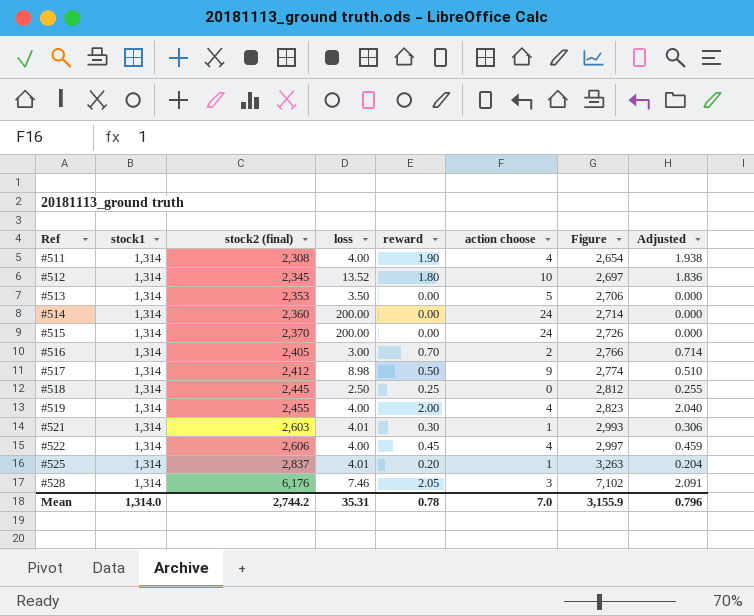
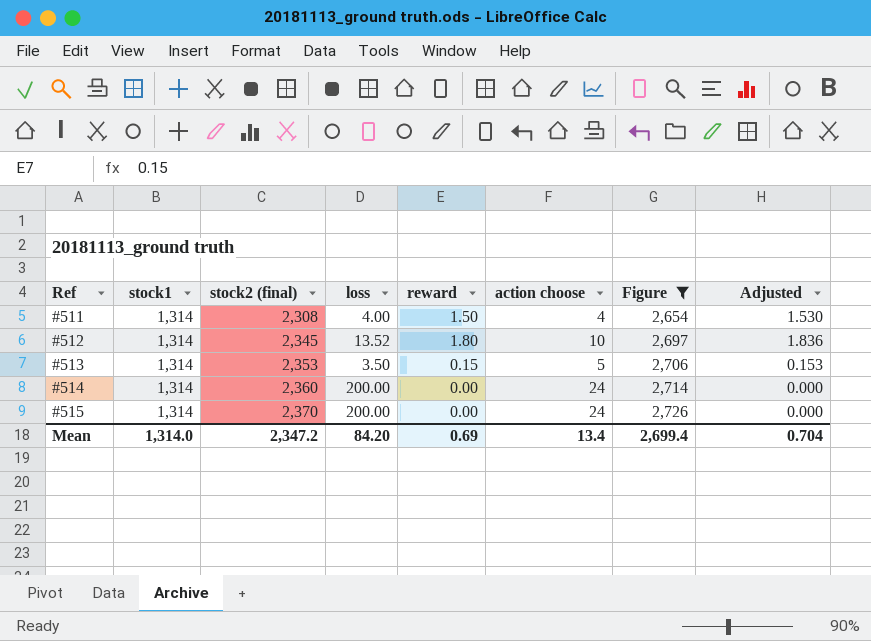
filter: none -> Figure <= 2,726
#511 | reward: 1.90 -> 1.50
#511 | Adjusted: 1.938 -> 1.530
#513 | reward: 0.00 -> 0.15
#513 | Adjusted: 0.000 -> 0.153
Mean | stock2 (final): 2,744.2 -> 2,347.2
Mean | loss: 35.31 -> 84.20
Mean | reward: 0.78 -> 0.69
Mean | action choose: 7.0 -> 13.4
Mean | Figure: 3,155.9 -> 2,699.4
Mean | Adjusted: 0.796 -> 0.704

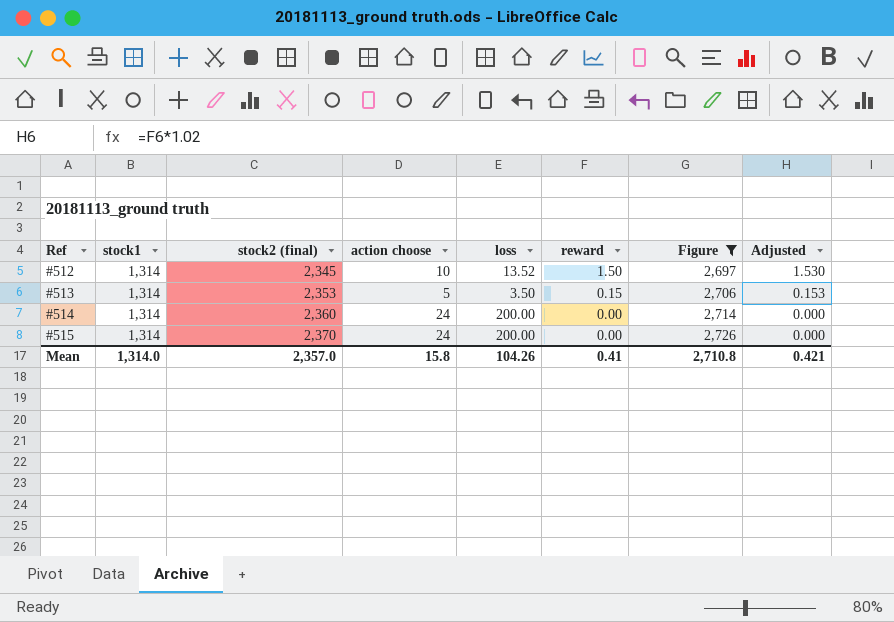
column action choose | position: 6 -> 4
row #511: 1,314 | 2,308 | 4.00 | 1.50 | 4 | 2,654 | 1.530 -> none
#512 | reward: 1.80 -> 1.50
#512 | Adjusted: 1.836 -> 1.530
Mean | stock2 (final): 2,347.2 -> 2,357.0
Mean | action choose: 13.4 -> 15.8
Mean | loss: 84.20 -> 104.26
Mean | reward: 0.69 -> 0.41
Mean | Figure: 2,699.4 -> 2,710.8
Mean | Adjusted: 0.704 -> 0.421

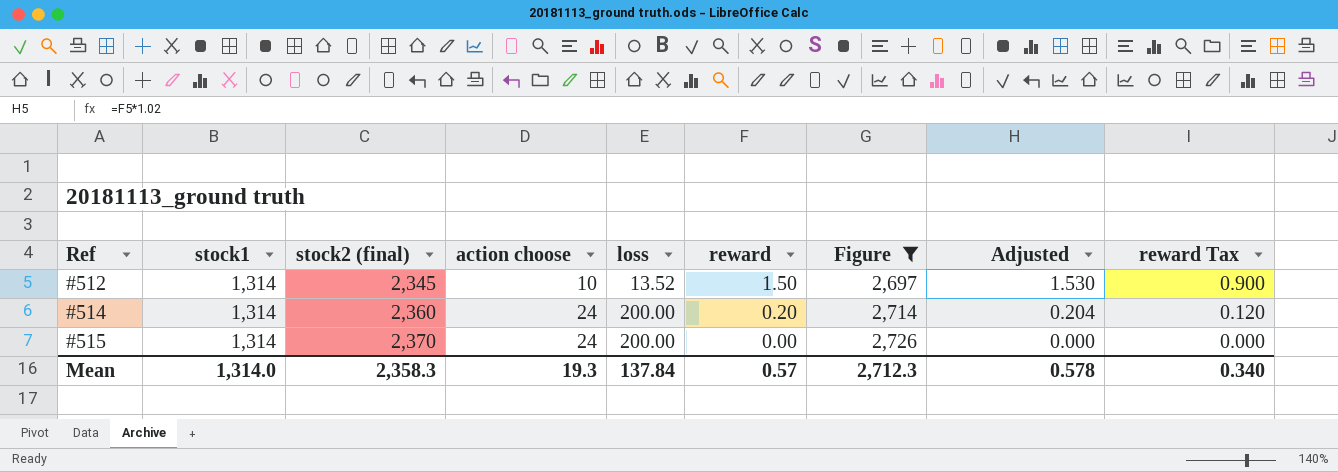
column reward Tax | formula: none -> [reward] * 0.6
row #513: 1,314 | 2,353 | 5 | 3.50 | 0.15 | 2,706 | 0.153 -> none
#514 | reward: 0.00 -> 0.20
#514 | Adjusted: 0.000 -> 0.204
Mean | stock2 (final): 2,357.0 -> 2,358.3
Mean | action choose: 15.8 -> 19.3
Mean | loss: 104.26 -> 137.84
Mean | reward: 0.41 -> 0.57
Mean | Figure: 2,710.8 -> 2,712.3
Mean | Adjusted: 0.421 -> 0.578

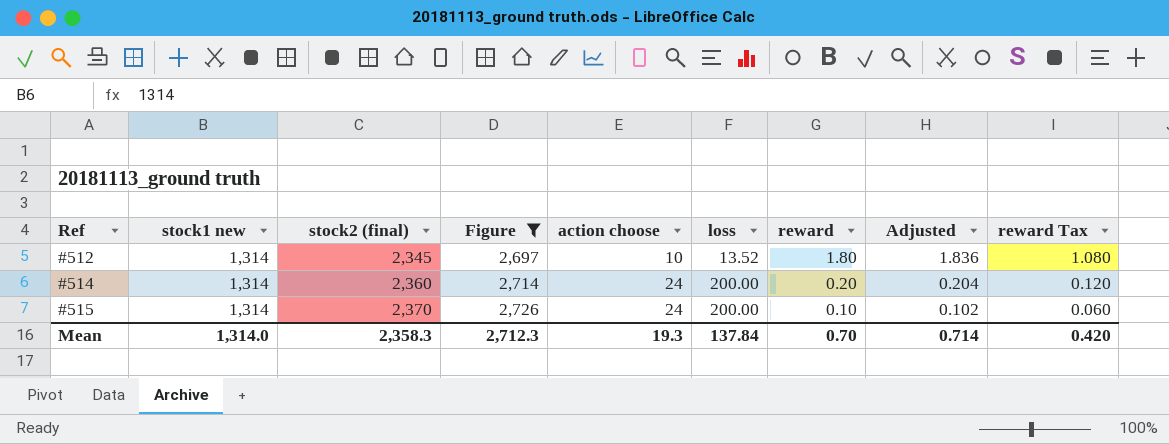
column name: stock1 -> stock1 new
column Figure | position: 7 -> 4
#512 | reward: 1.50 -> 1.80
#512 | Adjusted: 1.530 -> 1.836
#512 | reward Tax: 0.900 -> 1.080
#515 | reward: 0.00 -> 0.10
#515 | Adjusted: 0.000 -> 0.102
#515 | reward Tax: 0.000 -> 0.060
Mean | reward: 0.57 -> 0.70
Mean | Adjusted: 0.578 -> 0.714
Mean | reward Tax: 0.340 -> 0.420

